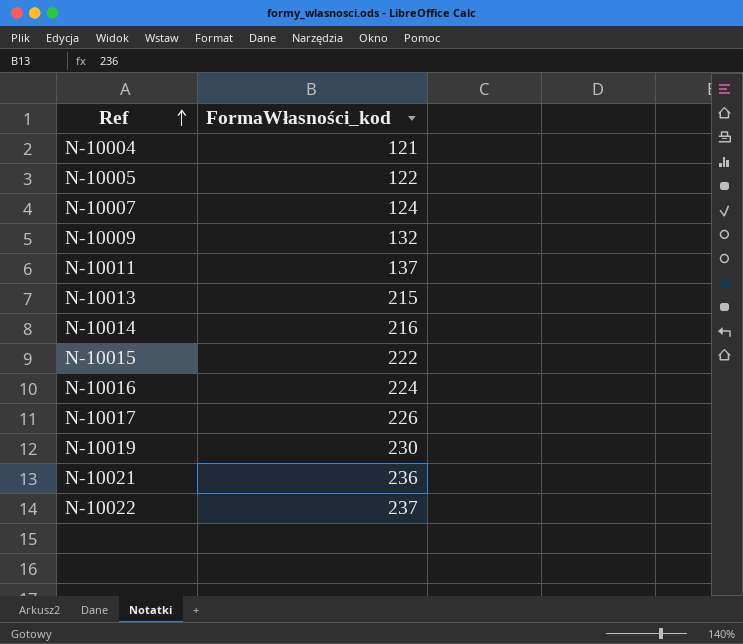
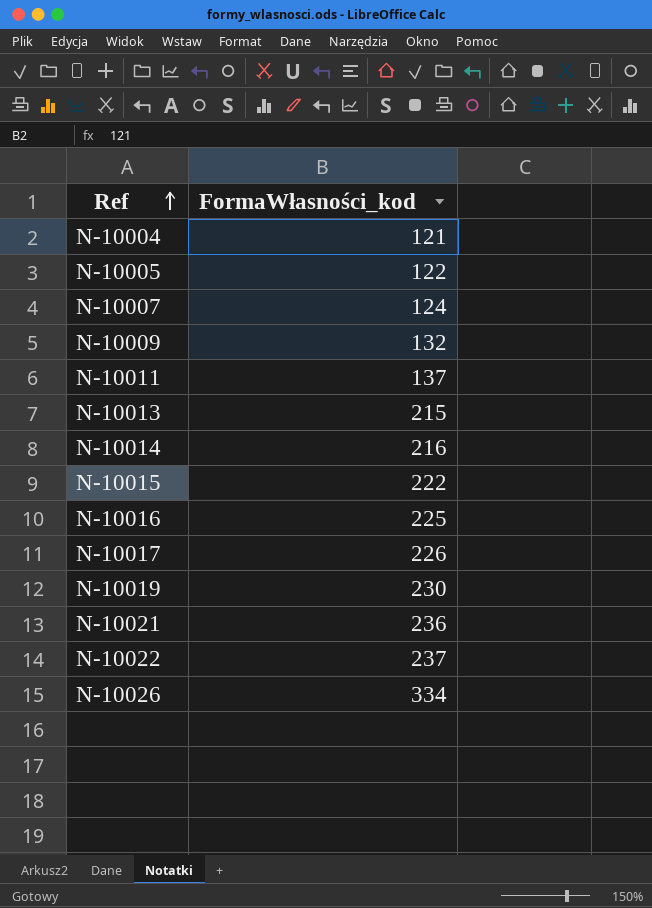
N-10016 | FormaWłasności_kod: 224 -> 225
row N-10026: none -> 334

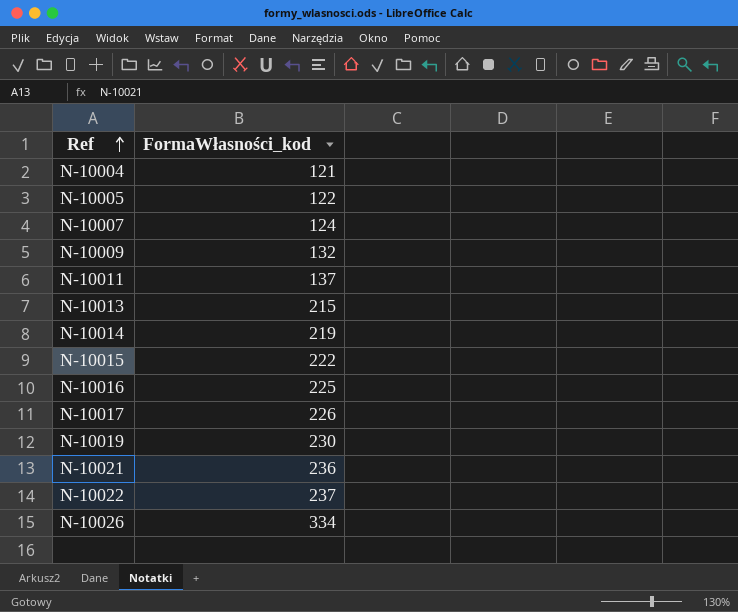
N-10014 | FormaWłasności_kod: 216 -> 219

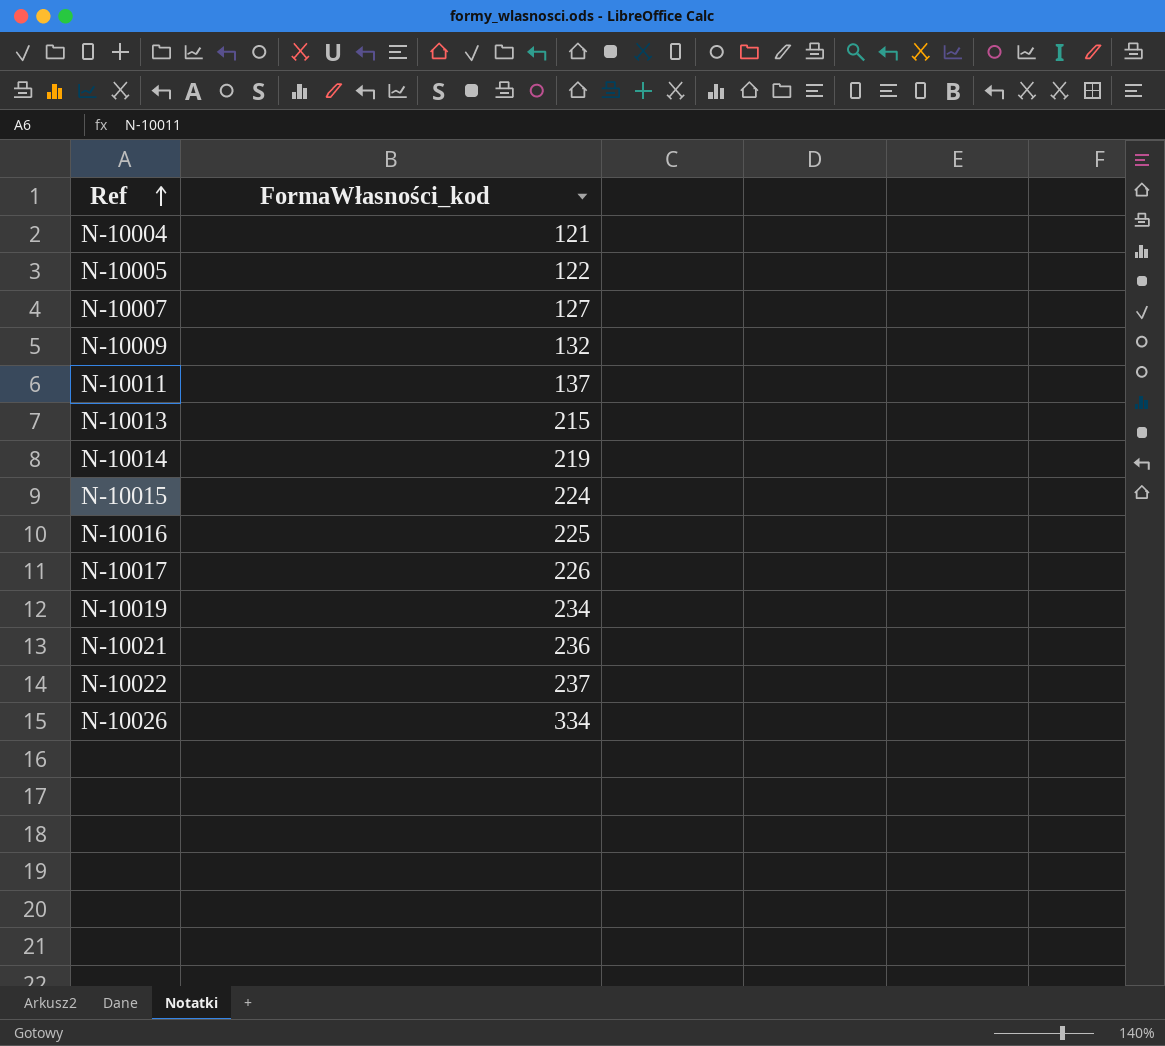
N-10007 | FormaWłasności_kod: 124 -> 127
N-10015 | FormaWłasności_kod: 222 -> 224
N-10019 | FormaWłasności_kod: 230 -> 234

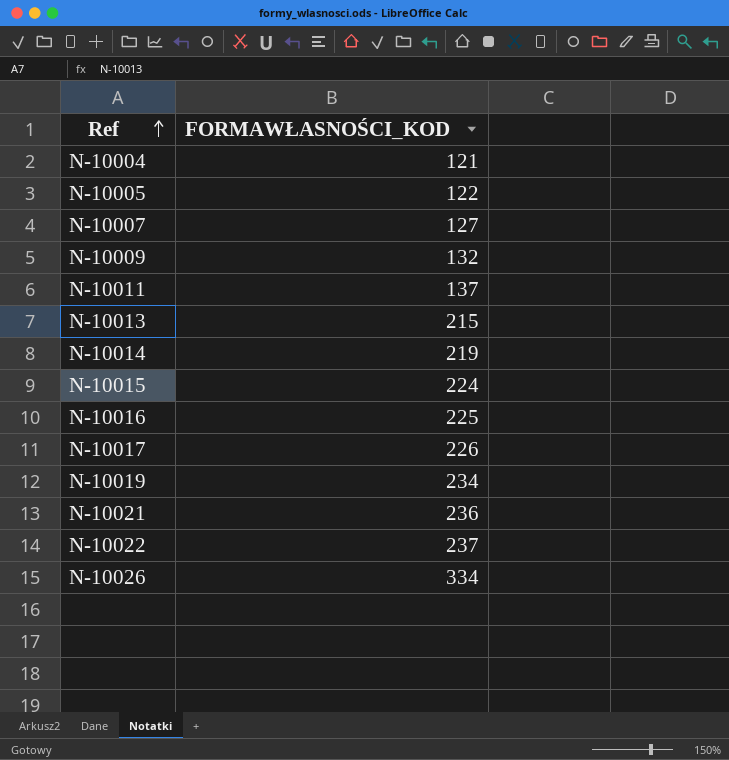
column name: FormaWłasności_kod -> FORMAWŁASNOŚCI_KOD

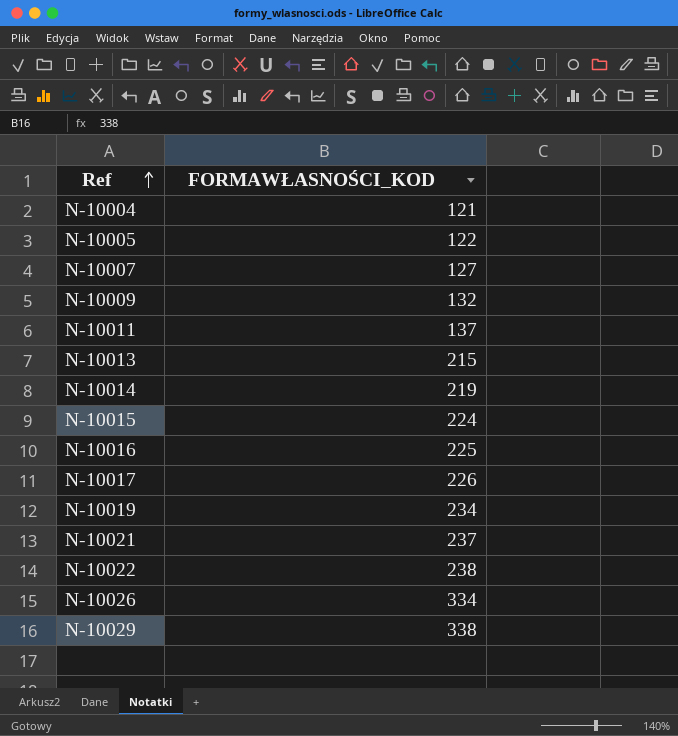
N-10021 | FORMAWŁASNOŚCI_KOD: 236 -> 237
N-10022 | FORMAWŁASNOŚCI_KOD: 237 -> 238
row N-10029: none -> 338

